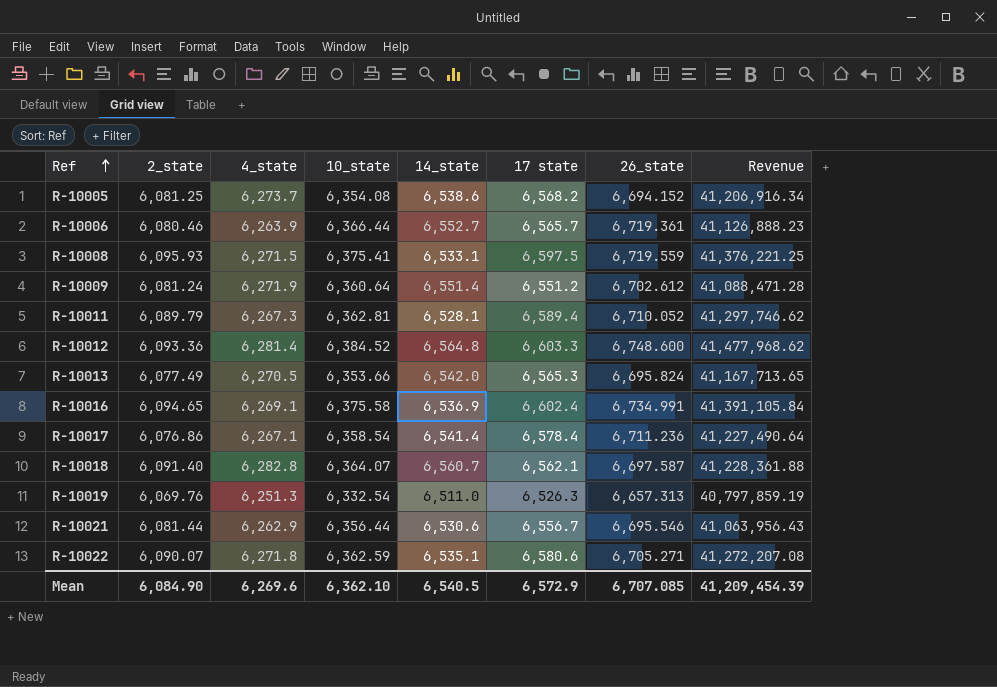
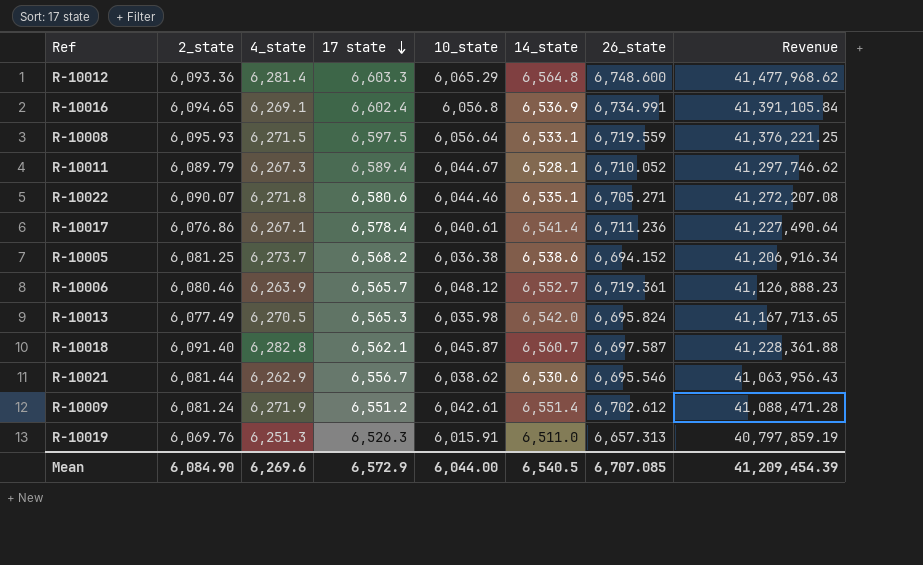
row order: Ref ascending -> 17 state descending
column 17 state | position: 6 -> 4
R-10012 | 10_state: 6,384.52 -> 6,065.29
R-10016 | 10_state: 6,375.58 -> 6,056.8
R-10008 | 10_state: 6,375.41 -> 6,056.64
R-10011 | 10_state: 6,362.81 -> 6,044.67
R-10022 | 10_state: 6,362.59 -> 6,044.46
R-10017 | 10_state: 6,358.54 -> 6,040.61
R-10005 | 10_state: 6,354.08 -> 6,036.38
R-10006 | 10_state: 6,366.44 -> 6,048.12
R-10013 | 10_state: 6,353.66 -> 6,035.98
R-10018 | 10_state: 6,364.07 -> 6,045.87
R-10021 | 10_state: 6,356.44 -> 6,038.62
R-10009 | 10_state: 6,360.64 -> 6,042.61
R-10019 | 10_state: 6,332.54 -> 6,015.91
Mean | 10_state: 6,362.10 -> 6,044.00

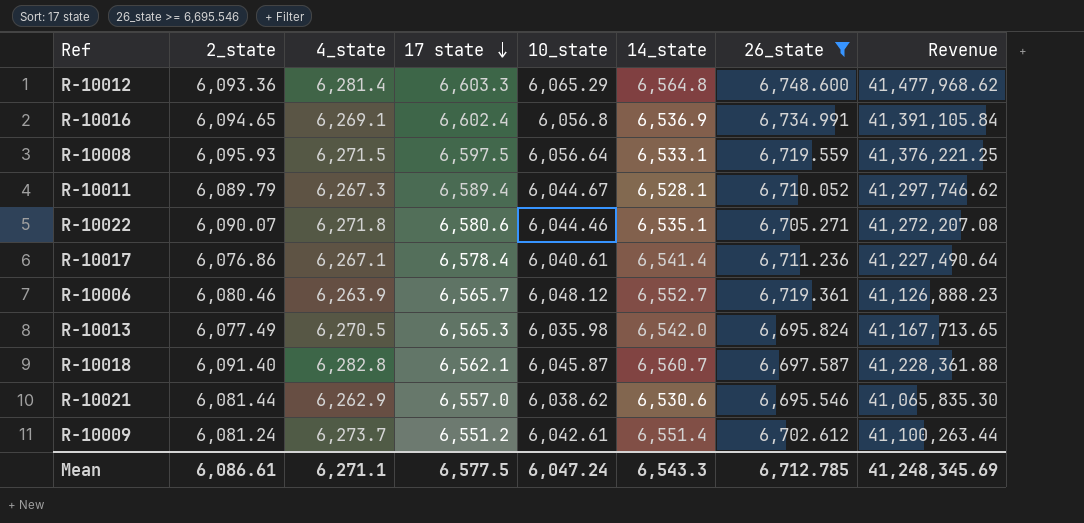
filter: none -> 26_state >= 6,695.546
R-10021 | 17 state: 6,556.7 -> 6,557.0
R-10021 | Revenue: 41,063,956.43 -> 41,065,835.30
R-10009 | 4_state: 6,271.9 -> 6,273.7
R-10009 | Revenue: 41,088,471.28 -> 41,100,263.44
Mean | 2_state: 6,084.90 -> 6,086.61
Mean | 4_state: 6,269.6 -> 6,271.1
Mean | 17 state: 6,572.9 -> 6,577.5
Mean | 10_state: 6,044.00 -> 6,047.24
Mean | 14_state: 6,540.5 -> 6,543.3
Mean | 26_state: 6,707.085 -> 6,712.785
Mean | Revenue: 41,209,454.39 -> 41,248,345.69

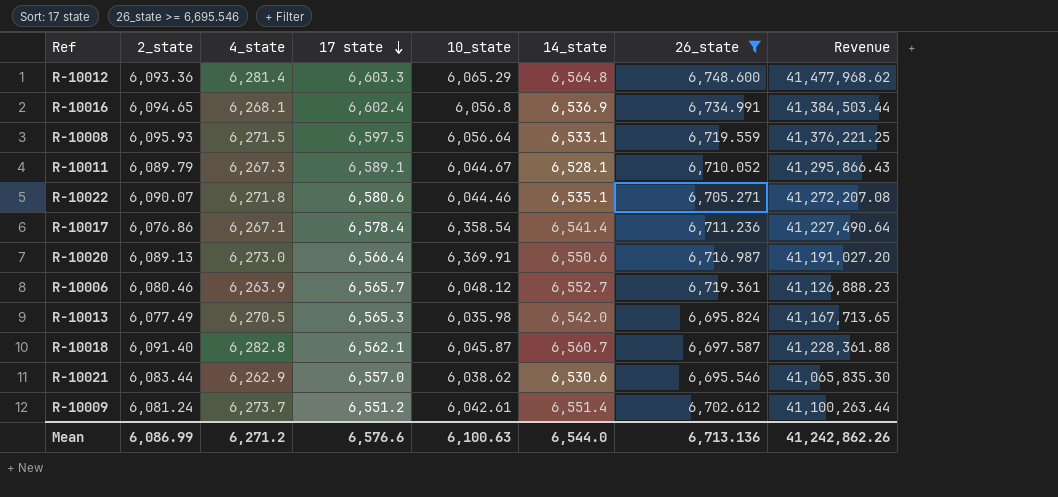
R-10016 | 4_state: 6,269.1 -> 6,268.1
R-10016 | Revenue: 41,391,105.84 -> 41,384,503.44
R-10011 | 17 state: 6,589.4 -> 6,589.1
R-10011 | Revenue: 41,297,746.62 -> 41,295,866.43
R-10017 | 10_state: 6,040.61 -> 6,358.54
row R-10020: none -> 6,089.13 | 6,273.0 | 6,566.4 | 6,369.91 | 6,550.6 | 6,716.987 | 41,191,027.20
R-10021 | 2_state: 6,081.44 -> 6,083.44
Mean | 2_state: 6,086.61 -> 6,086.99
Mean | 4_state: 6,271.1 -> 6,271.2
Mean | 17 state: 6,577.5 -> 6,576.6
Mean | 10_state: 6,047.24 -> 6,100.63
Mean | 14_state: 6,543.3 -> 6,544.0
Mean | 26_state: 6,712.785 -> 6,713.136
Mean | Revenue: 41,248,345.69 -> 41,242,862.26

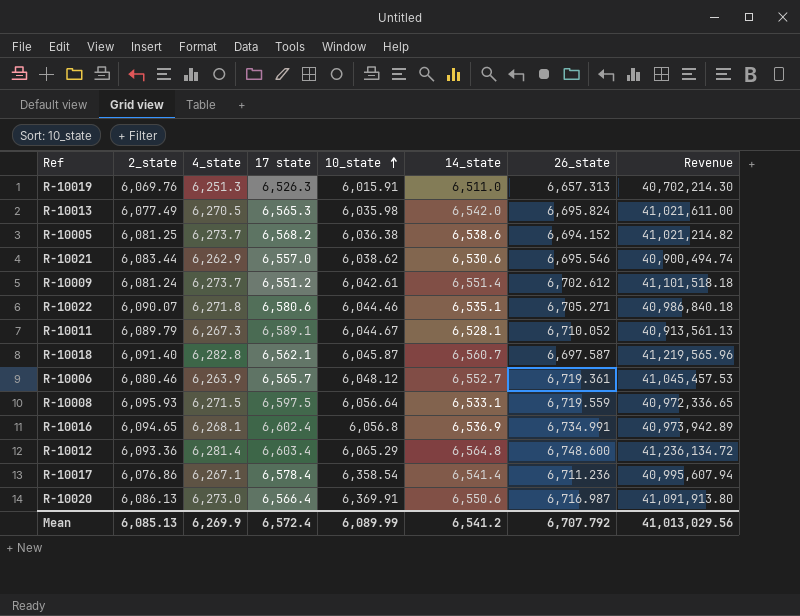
filter: 26_state >= 6,695.546 -> none
row order: 17 state descending -> 10_state ascending
column Revenue | formula: [4_state] * [17 state] -> [4_state] * [14_state]
R-10012 | 17 state: 6,603.3 -> 6,603.4
R-10020 | 2_state: 6,089.13 -> 6,086.13
Mean | 2_state: 6,086.99 -> 6,085.13
Mean | 4_state: 6,271.2 -> 6,269.9
Mean | 17 state: 6,576.6 -> 6,572.4
Mean | 10_state: 6,100.63 -> 6,089.99
Mean | 14_state: 6,544.0 -> 6,541.2
Mean | 26_state: 6,713.136 -> 6,707.792
Mean | Revenue: 41,242,862.26 -> 41,013,029.56

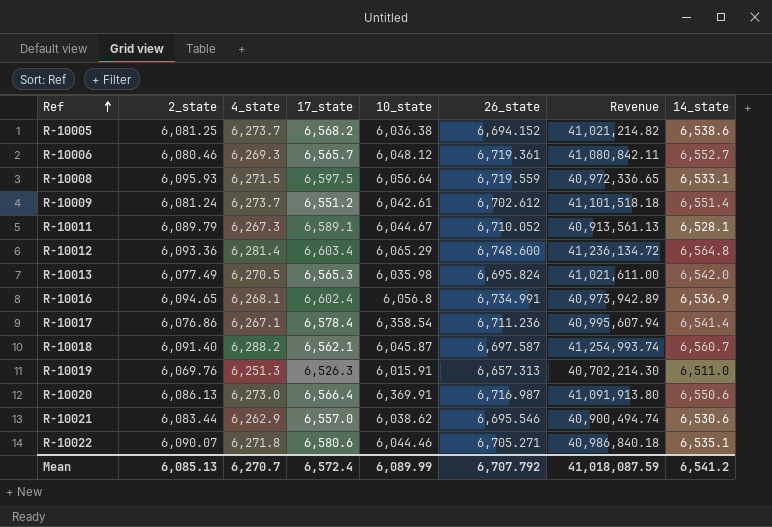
row order: 10_state ascending -> Ref ascending
column name: 17 state -> 17_state
column 14_state | position: 6 -> 8
R-10006 | 4_state: 6,263.9 -> 6,269.3
R-10006 | Revenue: 41,045,457.53 -> 41,080,842.11
R-10018 | 4_state: 6,282.8 -> 6,288.2
R-10018 | Revenue: 41,219,565.96 -> 41,254,993.74
Mean | 4_state: 6,269.9 -> 6,270.7
Mean | Revenue: 41,013,029.56 -> 41,018,087.59

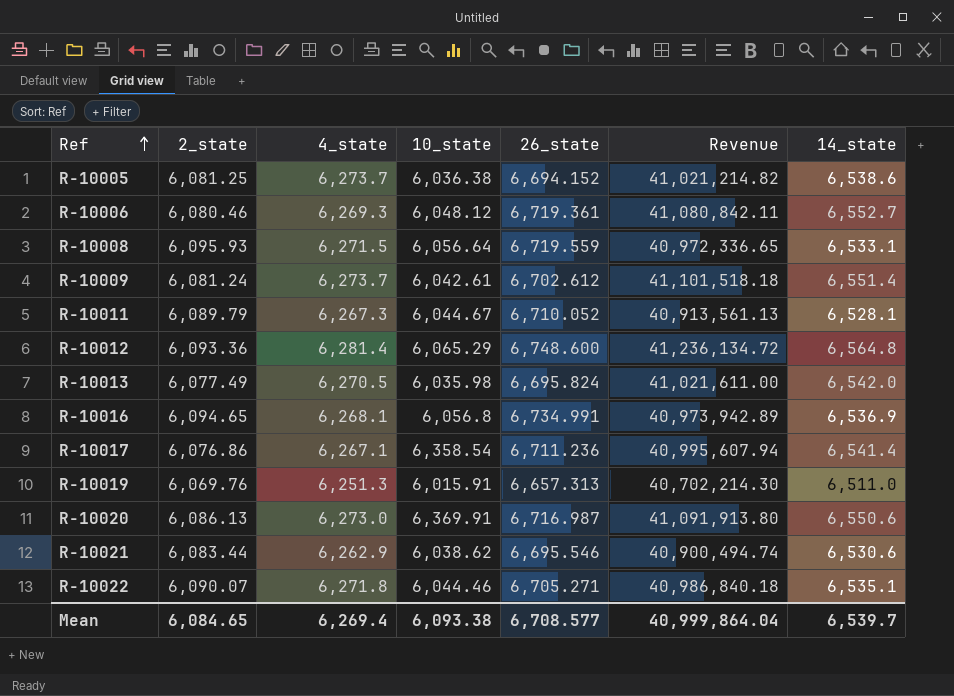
column 17_state | position: 4 -> none
row R-10018: 6,091.40 | 6,288.2 | 6,562.1 | 6,045.87 | 6,697.587 | 41,254,993.74 | 6,560.7 -> none
Mean | 2_state: 6,085.13 -> 6,084.65
Mean | 4_state: 6,270.7 -> 6,269.4
Mean | 10_state: 6,089.99 -> 6,093.38
Mean | 26_state: 6,707.792 -> 6,708.577
Mean | Revenue: 41,018,087.59 -> 40,999,864.04
Mean | 14_state: 6,541.2 -> 6,539.7

